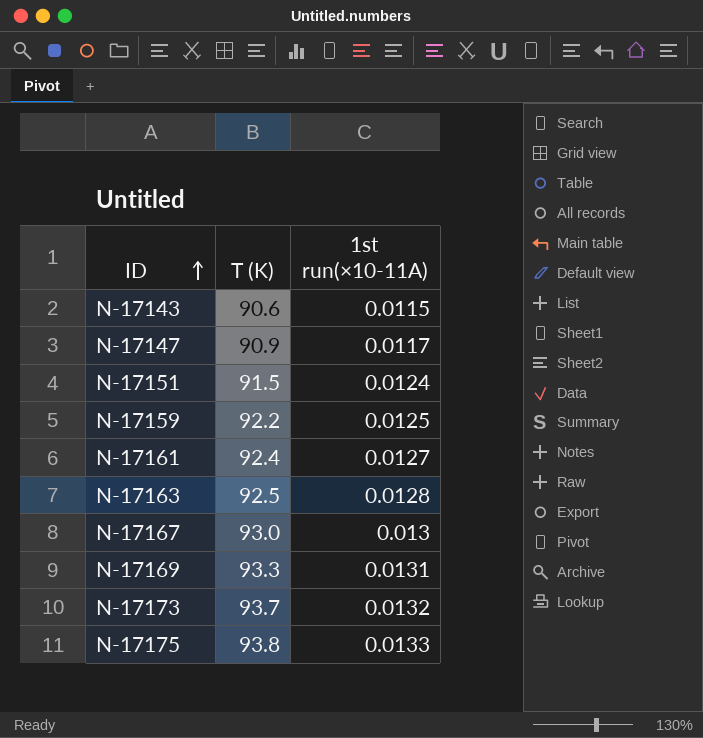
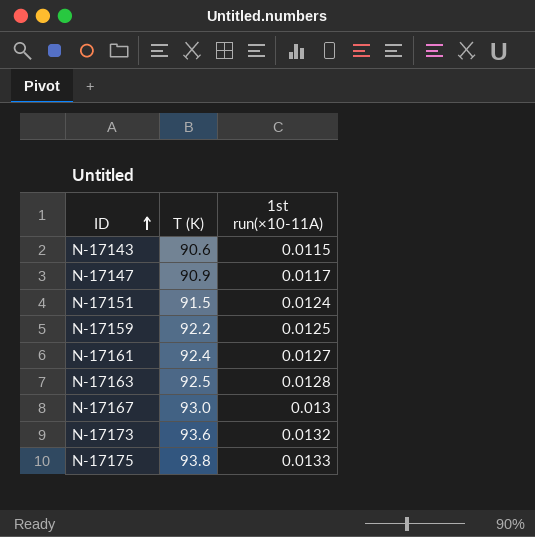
row N-17169: 93.3 | 0.0131 -> none
N-17173 | T (K): 93.7 -> 93.6

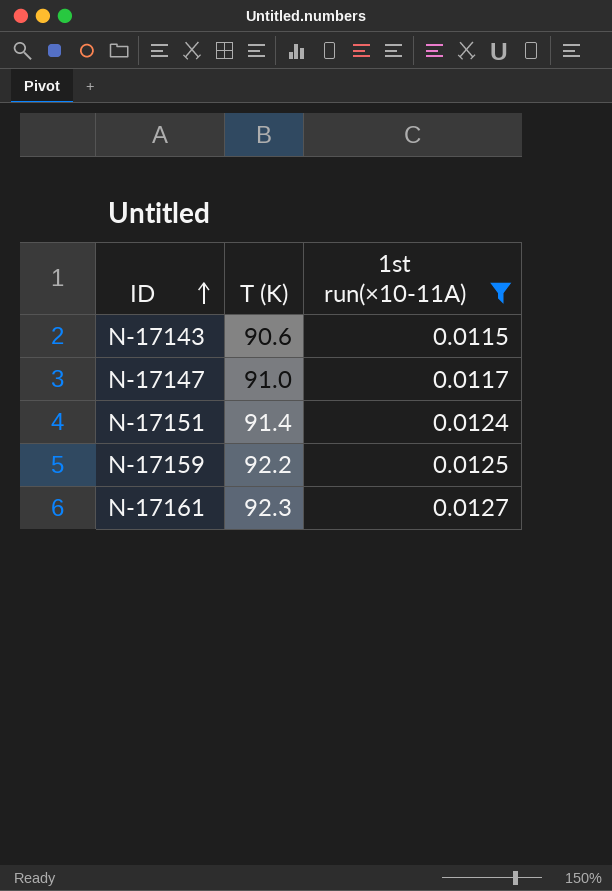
filter: none -> 1st run(×10-11A) <= 0.0127
N-17147 | T (K): 90.9 -> 91.0
N-17151 | T (K): 91.5 -> 91.4
N-17161 | T (K): 92.4 -> 92.3

